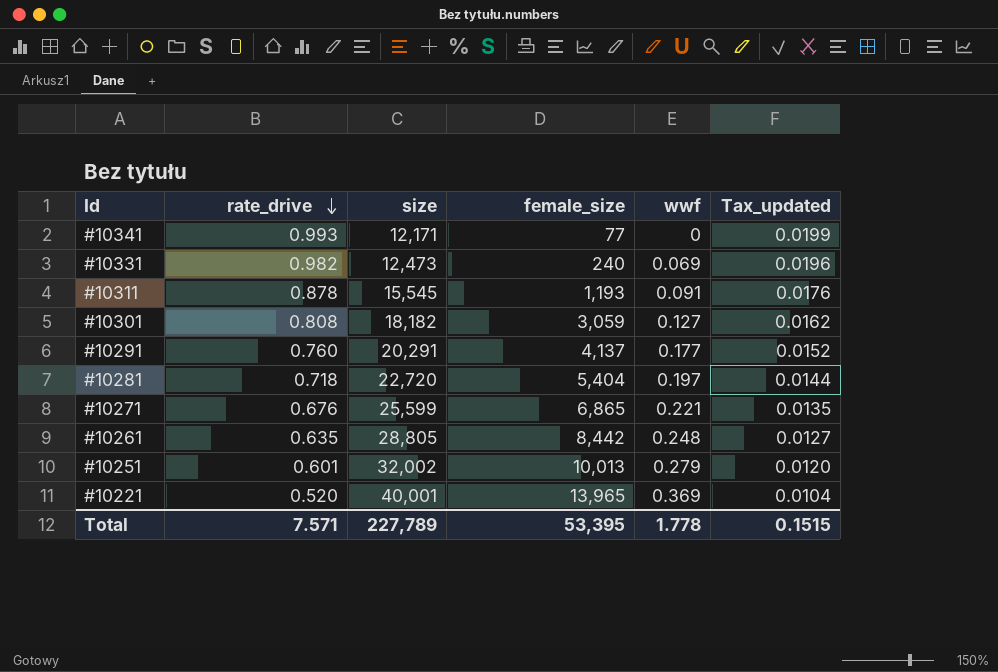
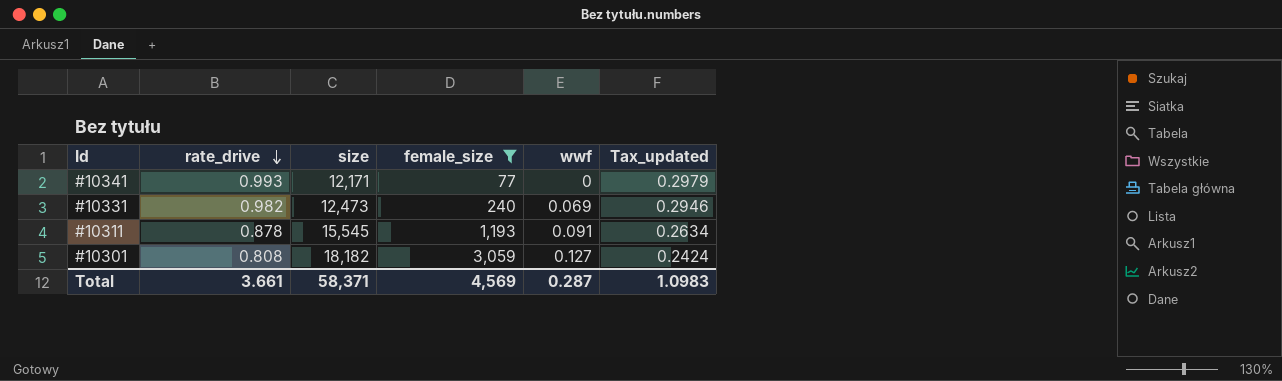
filter: none -> female_size <= 3,059
column Tax_updated | formula: [rate_drive] * 0.02 -> [rate_drive] * 0.3
Total | rate_drive: 7.571 -> 3.661
Total | size: 227,789 -> 58,371
Total | female_size: 53,395 -> 4,569
Total | wwf: 1.778 -> 0.287
Total | Tax_updated: 0.1515 -> 1.0983

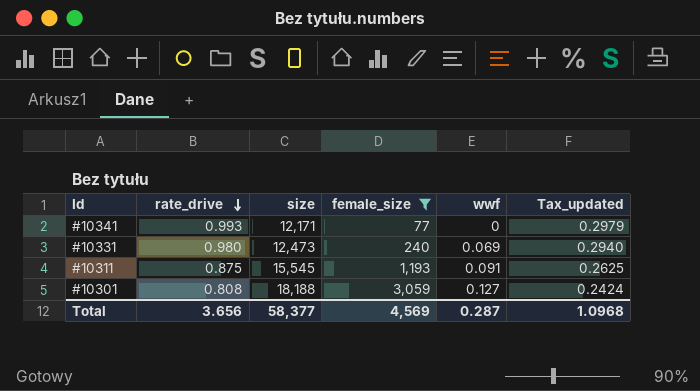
#10331 | rate_drive: 0.982 -> 0.980
#10331 | Tax_updated: 0.2946 -> 0.2940
#10311 | rate_drive: 0.878 -> 0.875
#10311 | Tax_updated: 0.2634 -> 0.2625
#10301 | size: 18,182 -> 18,188
Total | rate_drive: 3.661 -> 3.656
Total | size: 58,371 -> 58,377
Total | Tax_updated: 1.0983 -> 1.0968

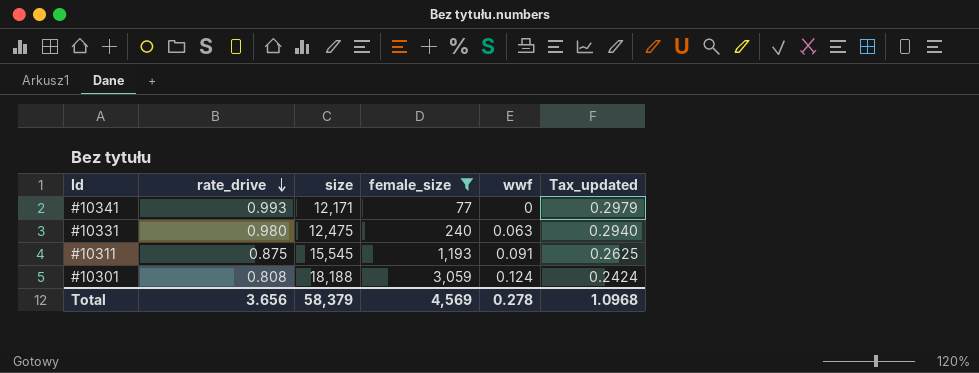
#10331 | size: 12,473 -> 12,475
#10331 | wwf: 0.069 -> 0.063
#10301 | wwf: 0.127 -> 0.124
Total | size: 58,377 -> 58,379
Total | wwf: 0.287 -> 0.278

